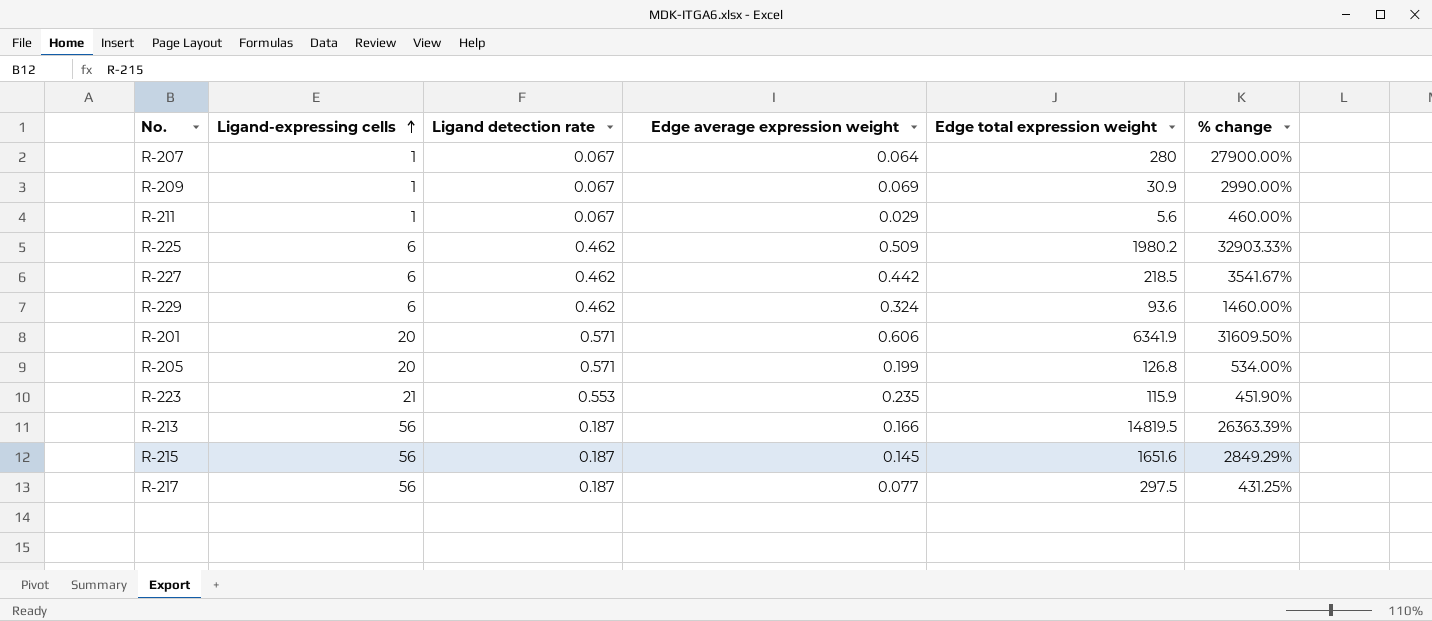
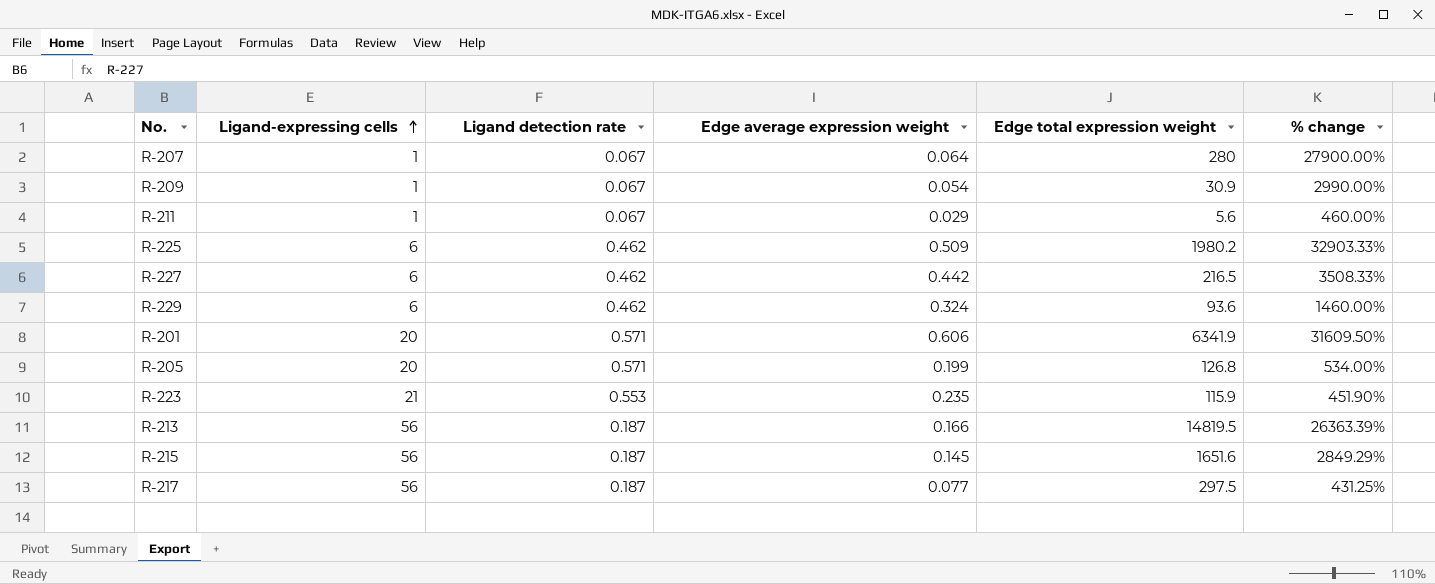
R-209 | Edge average expression weight: 0.069 -> 0.054
R-227 | Edge total expression weight: 218.5 -> 216.5
R-227 | % change: 3541.67% -> 3508.33%

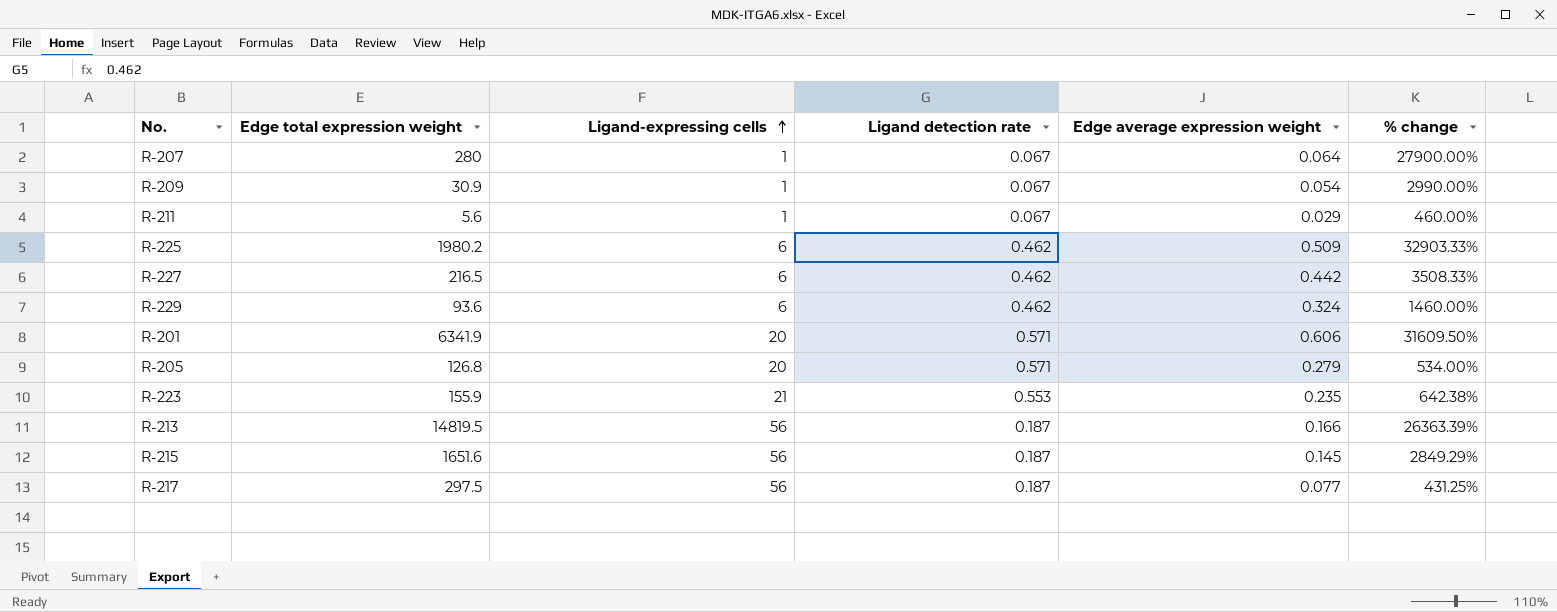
column Edge total expression weight | position: 5 -> 2
R-205 | Edge average expression weight: 0.199 -> 0.279
R-223 | Edge total expression weight: 115.9 -> 155.9
R-223 | % change: 451.90% -> 642.38%

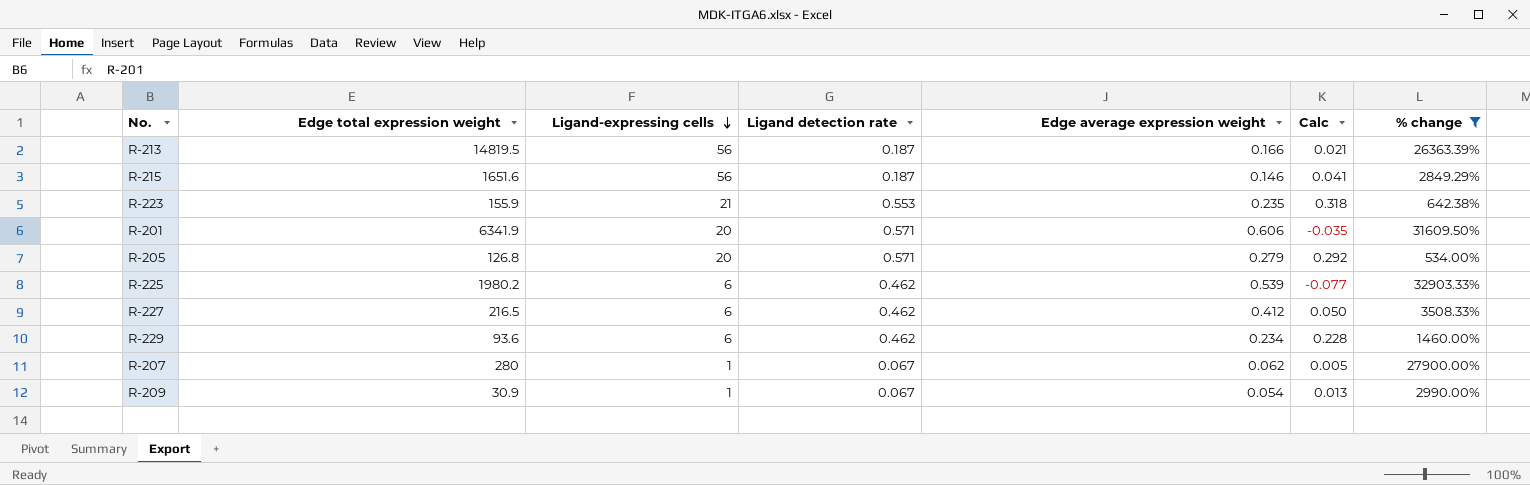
filter: none -> % change >= 534.00%
row order: Ligand-expressing cells ascending -> Ligand-expressing cells descending
column Calc | formula: none -> [Ligand detection rate] - [Edge average expression weight]
R-215 | Edge average expression weight: 0.145 -> 0.146
R-225 | Edge average expression weight: 0.509 -> 0.539
R-227 | Edge average expression weight: 0.442 -> 0.412
R-229 | Edge average expression weight: 0.324 -> 0.234
R-207 | Edge average expression weight: 0.064 -> 0.062

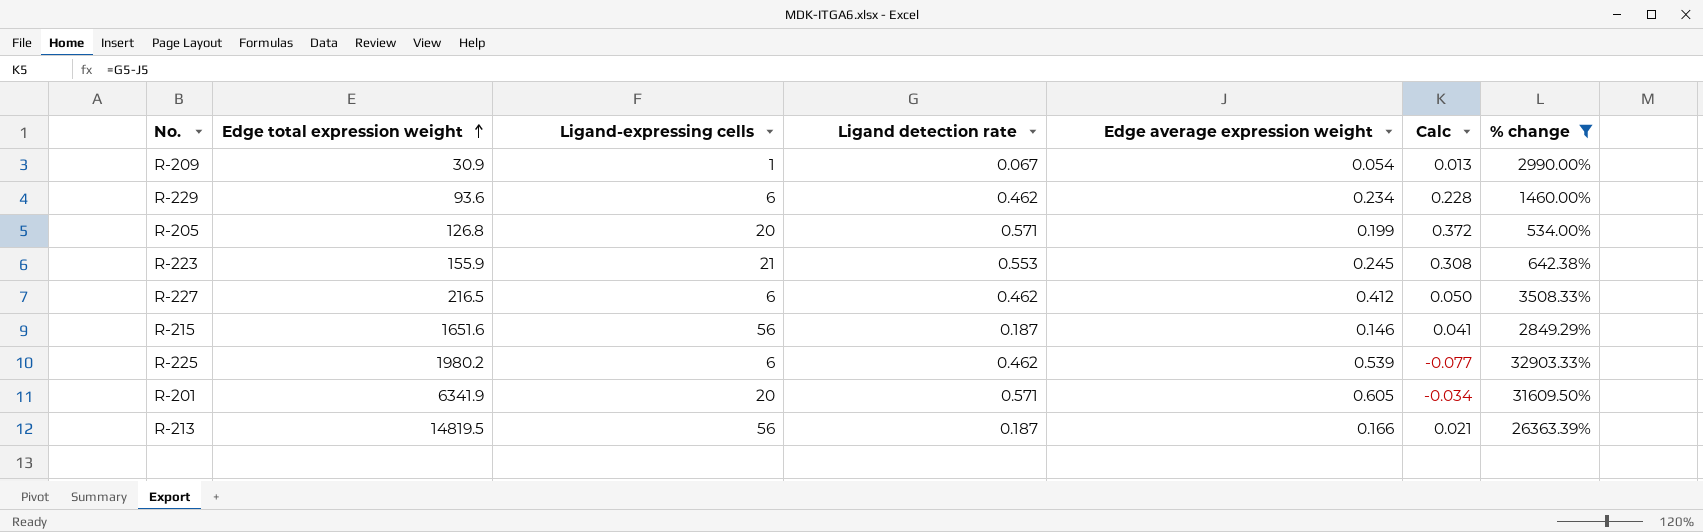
row order: Ligand-expressing cells descending -> Edge total expression weight ascending
row R-207: 280 | 1 | 0.067 | 0.062 | 0.005 | 27900.00% -> none
R-205 | Edge average expression weight: 0.279 -> 0.199
R-205 | Calc: 0.292 -> 0.372
R-223 | Edge average expression weight: 0.235 -> 0.245
R-223 | Calc: 0.318 -> 0.308
R-201 | Edge average expression weight: 0.606 -> 0.605
R-201 | Calc: -0.035 -> -0.034

